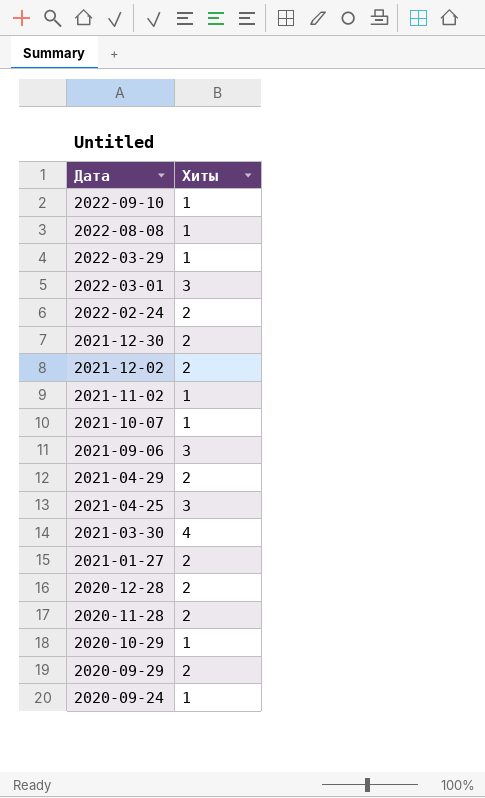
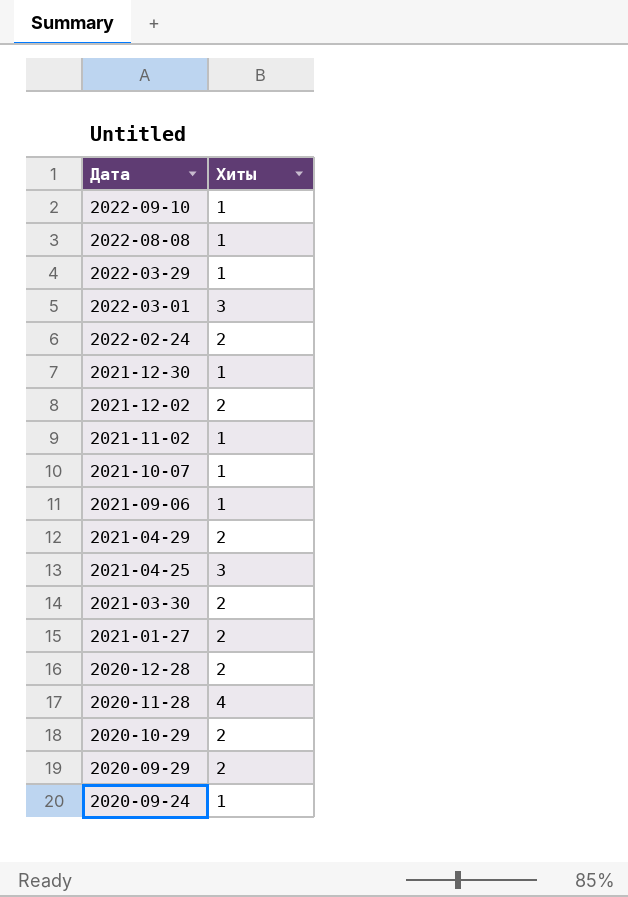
2021-12-30 | Хиты: 2 -> 1
2021-09-06 | Хиты: 3 -> 1
2021-03-30 | Хиты: 4 -> 2
2020-11-28 | Хиты: 2 -> 4
2020-10-29 | Хиты: 1 -> 2

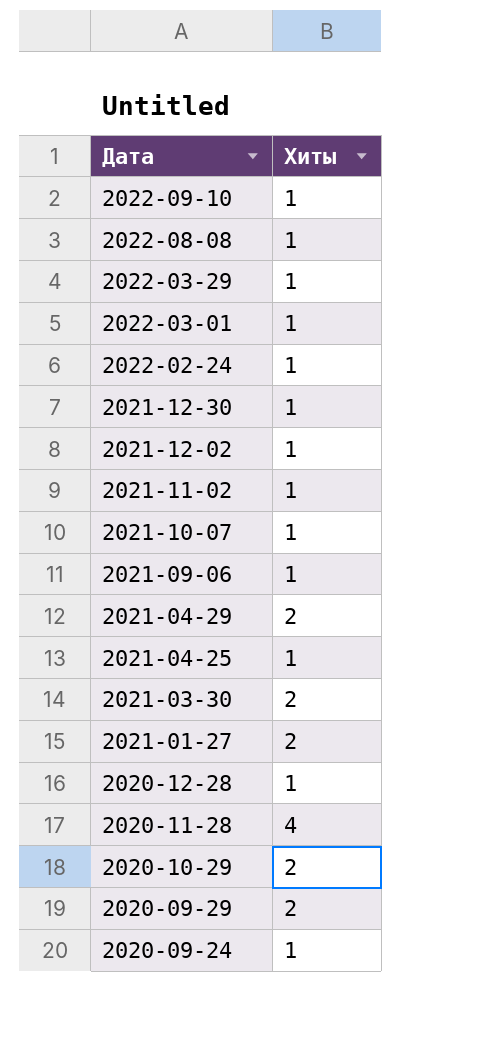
2022-03-01 | Хиты: 3 -> 1
2022-02-24 | Хиты: 2 -> 1
2021-12-02 | Хиты: 2 -> 1
2021-04-25 | Хиты: 3 -> 1
2020-12-28 | Хиты: 2 -> 1

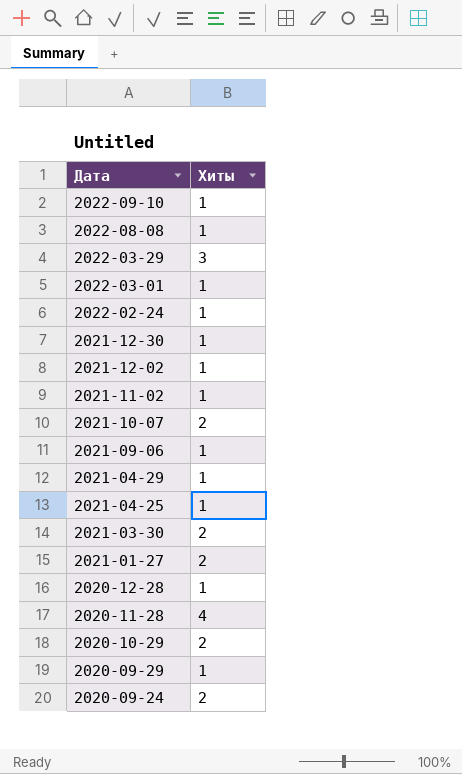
2022-03-29 | Хиты: 1 -> 3
2021-10-07 | Хиты: 1 -> 2
2021-04-29 | Хиты: 2 -> 1
2020-09-29 | Хиты: 2 -> 1
2020-09-24 | Хиты: 1 -> 2

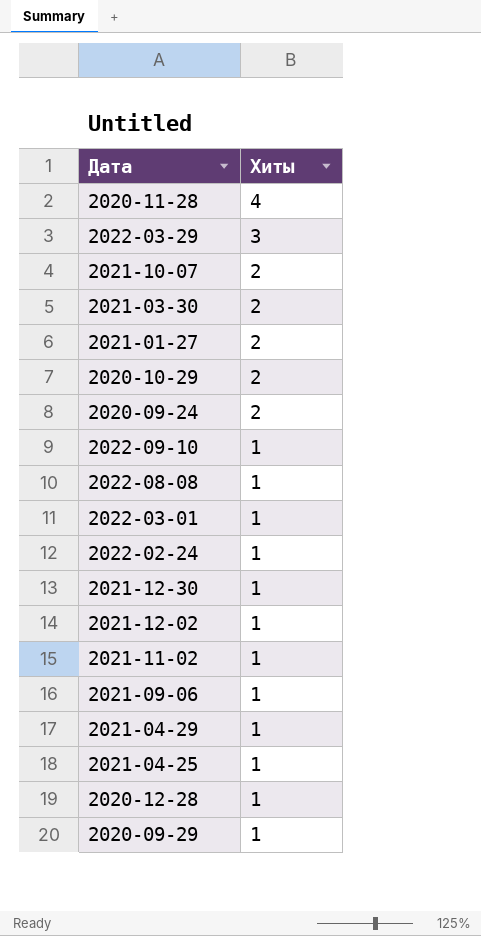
row order: Дата descending -> Хиты descending

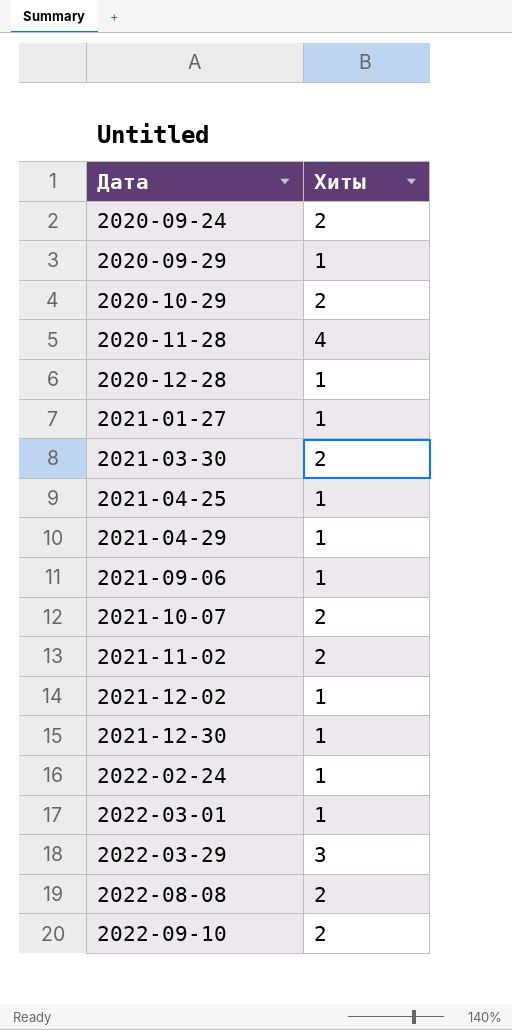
row order: Хиты descending -> Дата ascending
2021-01-27 | Хиты: 2 -> 1
2021-11-02 | Хиты: 1 -> 2
2022-08-08 | Хиты: 1 -> 2
2022-09-10 | Хиты: 1 -> 2

